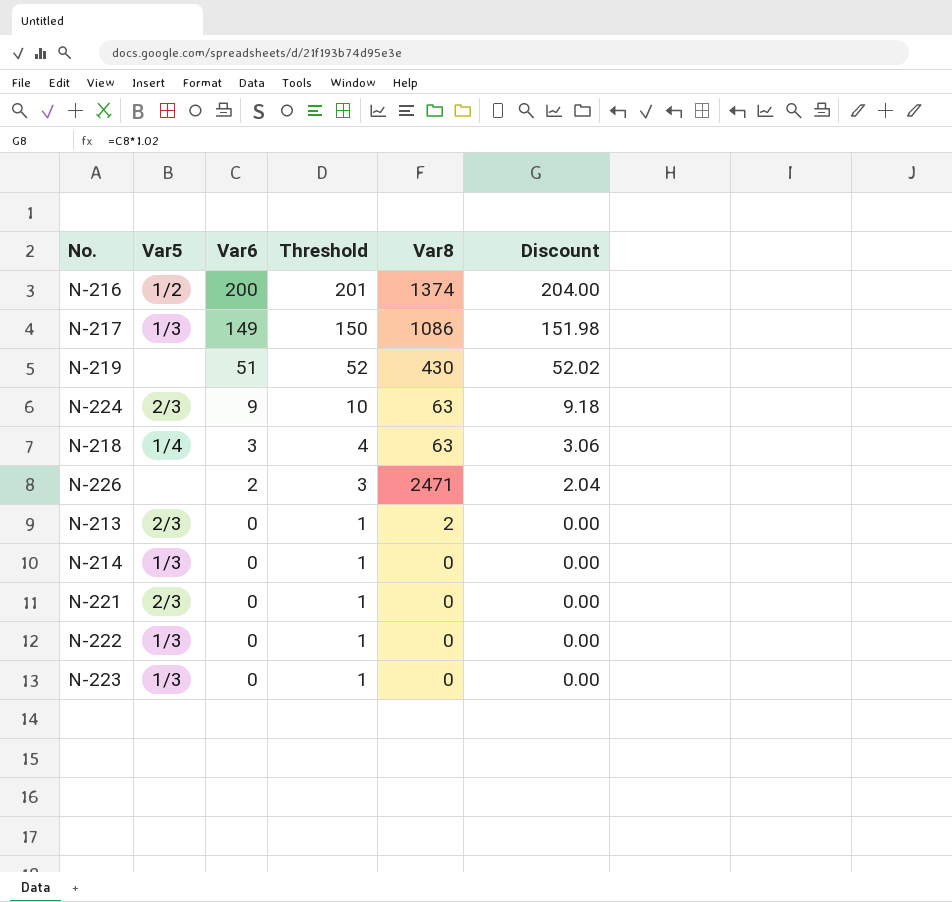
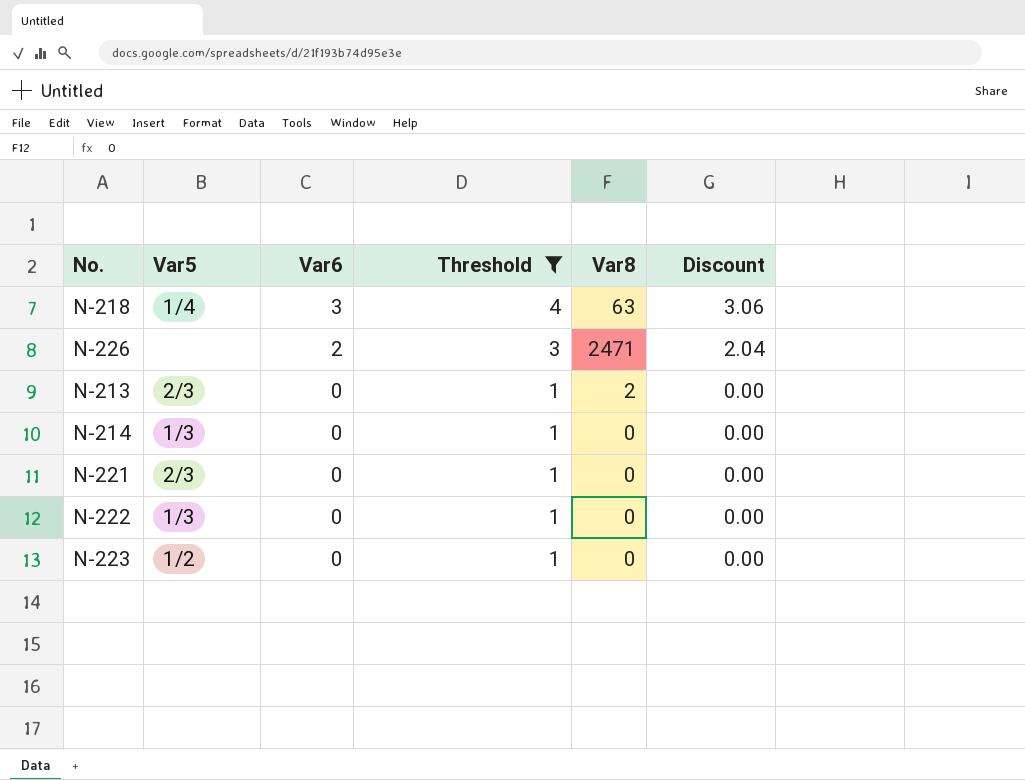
filter: none -> Threshold <= 4
N-223 | Var5: 1/3 -> 1/2

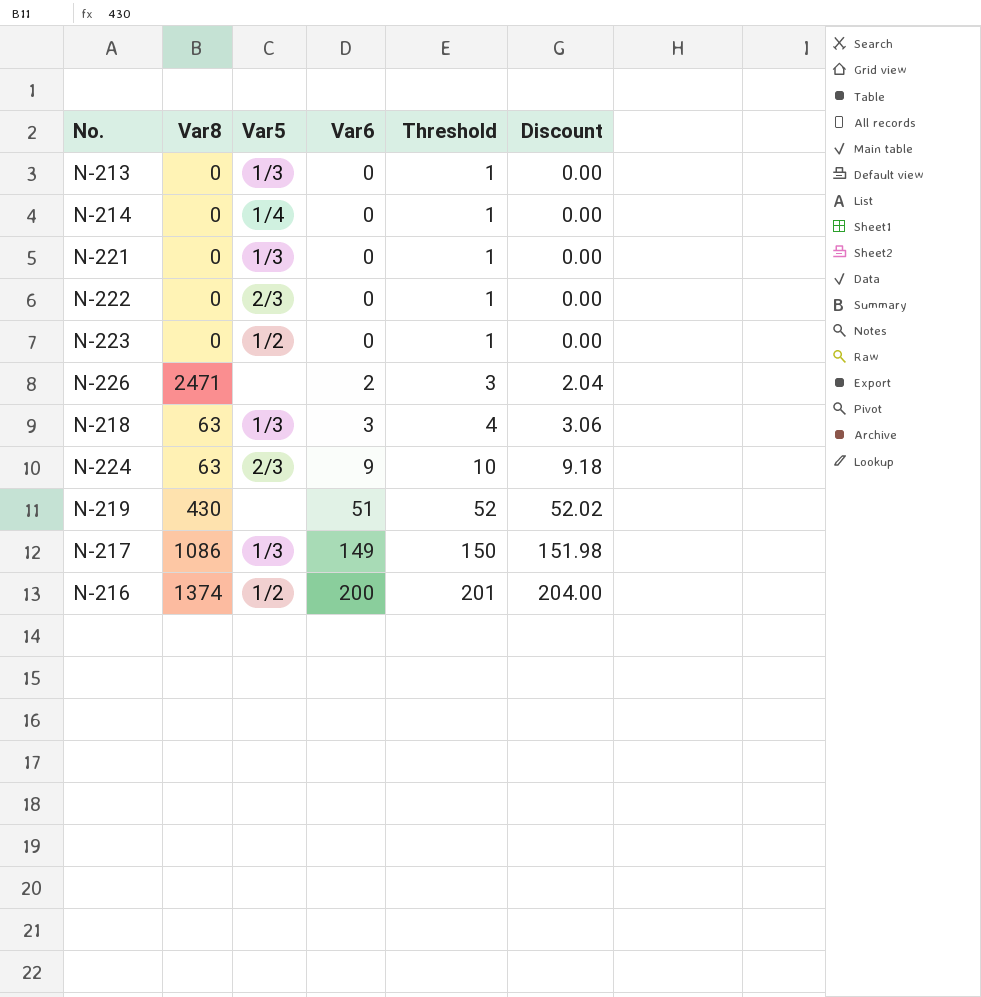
filter: Threshold <= 4 -> none
row order: Var6 descending -> Var6 ascending
column Var8 | position: 5 -> 2
N-213 | Var8: 2 -> 0
N-213 | Var5: 2/3 -> 1/3
N-214 | Var5: 1/3 -> 1/4
N-221 | Var5: 2/3 -> 1/3
N-222 | Var5: 1/3 -> 2/3
N-218 | Var5: 1/4 -> 1/3

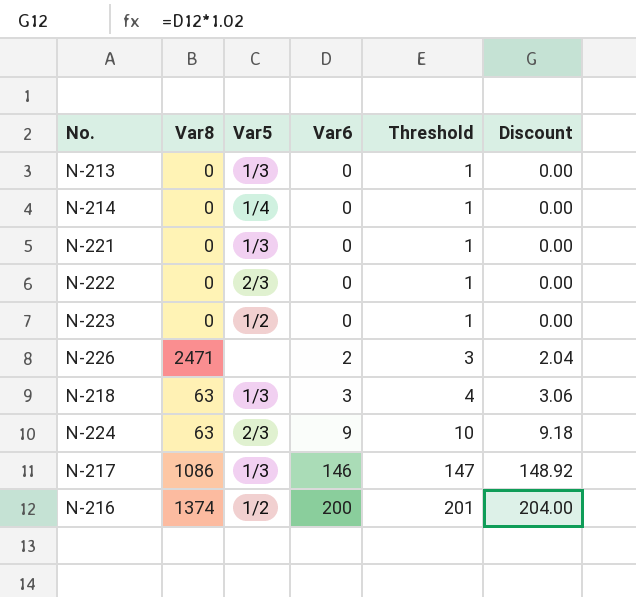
row N-219: 430 | none | 51 | 52 | 52.02 -> none
N-217 | Var6: 149 -> 146
N-217 | Threshold: 150 -> 147
N-217 | Discount: 151.98 -> 148.92

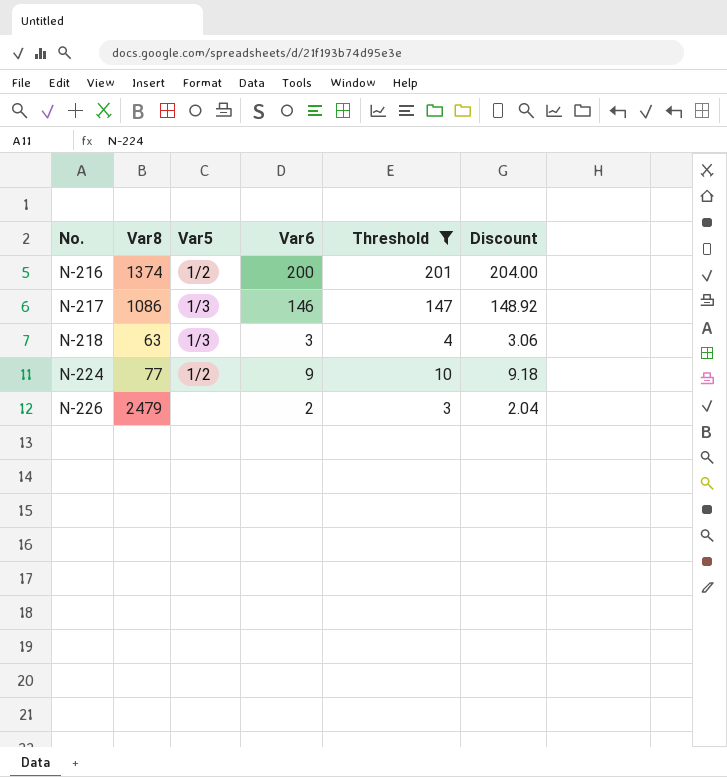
filter: none -> Threshold != 1
row order: Var6 ascending -> No. ascending
N-224 | Var8: 63 -> 77
N-224 | Var5: 2/3 -> 1/2
N-226 | Var8: 2471 -> 2479

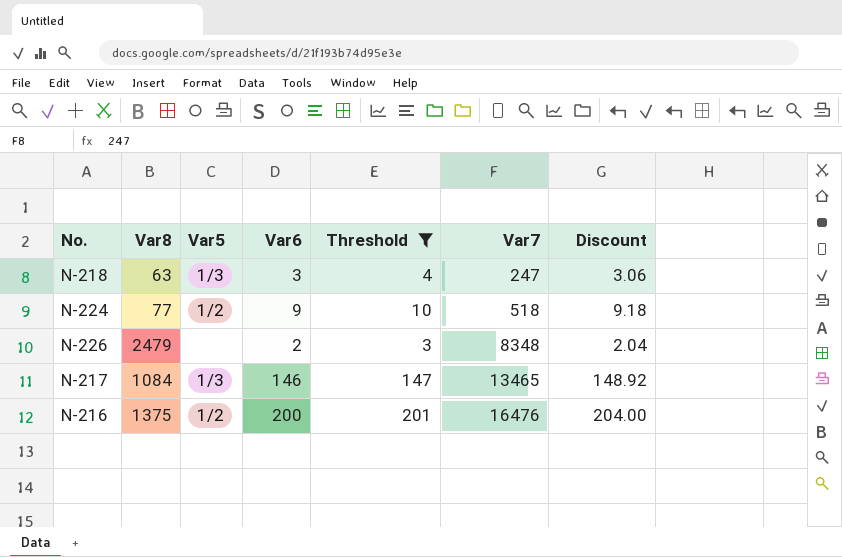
row order: No. ascending -> Var7 ascending
column Var7 | position: none -> 6
N-217 | Var8: 1086 -> 1084
N-216 | Var8: 1374 -> 1375

